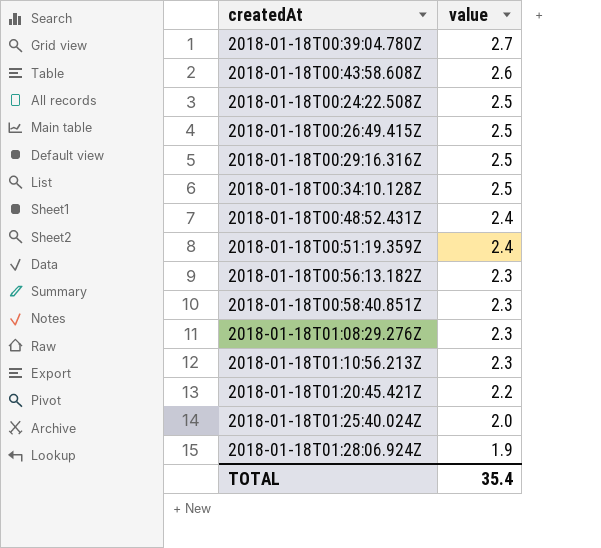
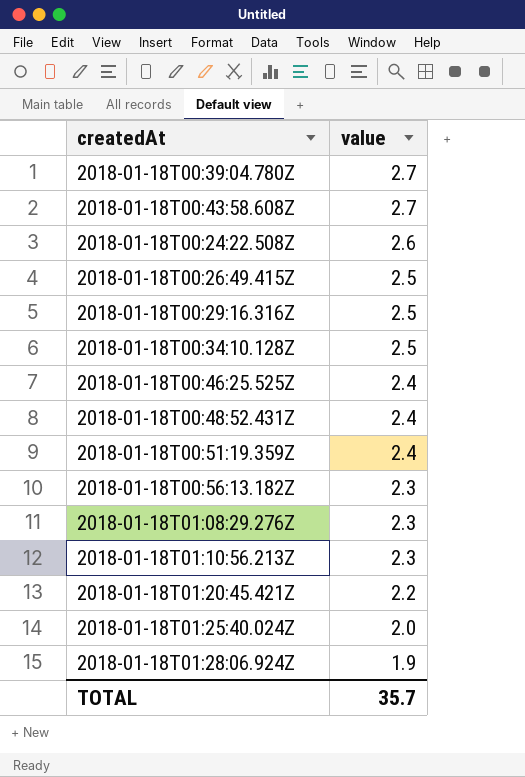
row 2018-01-18T00:58:40.851Z: 2.3 -> none
2018-01-18T00:43:58.608Z | value: 2.6 -> 2.7
2018-01-18T00:24:22.508Z | value: 2.5 -> 2.6
row 2018-01-18T00:46:25.525Z: none -> 2.4
TOTAL | value: 35.4 -> 35.7

